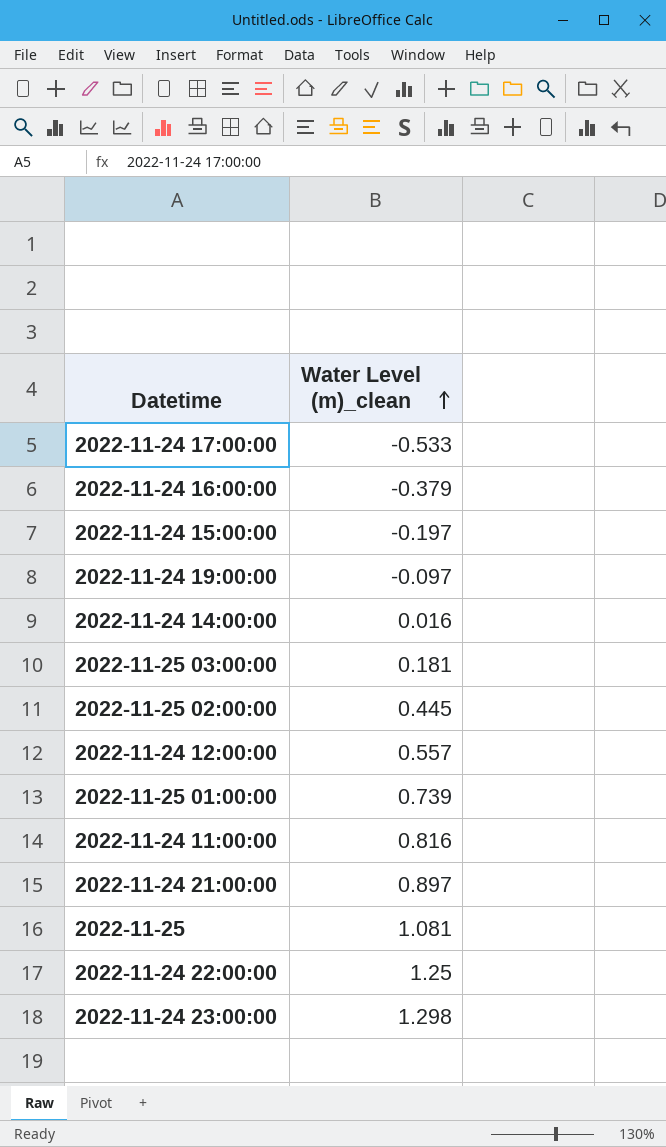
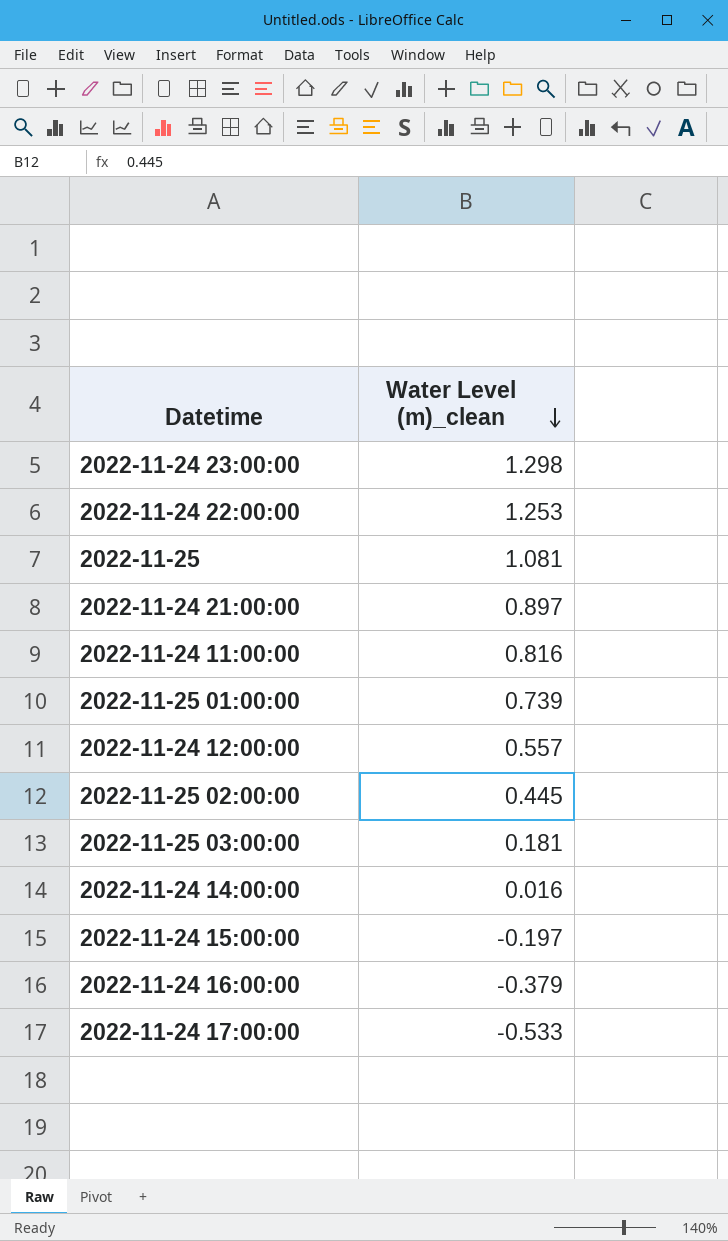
row order: Water Level (m)_clean ascending -> Water Level (m)_clean descending
row 2022-11-24 19:00:00: -0.097 -> none
2022-11-24 22:00:00 | Water Level (m)_clean: 1.25 -> 1.253

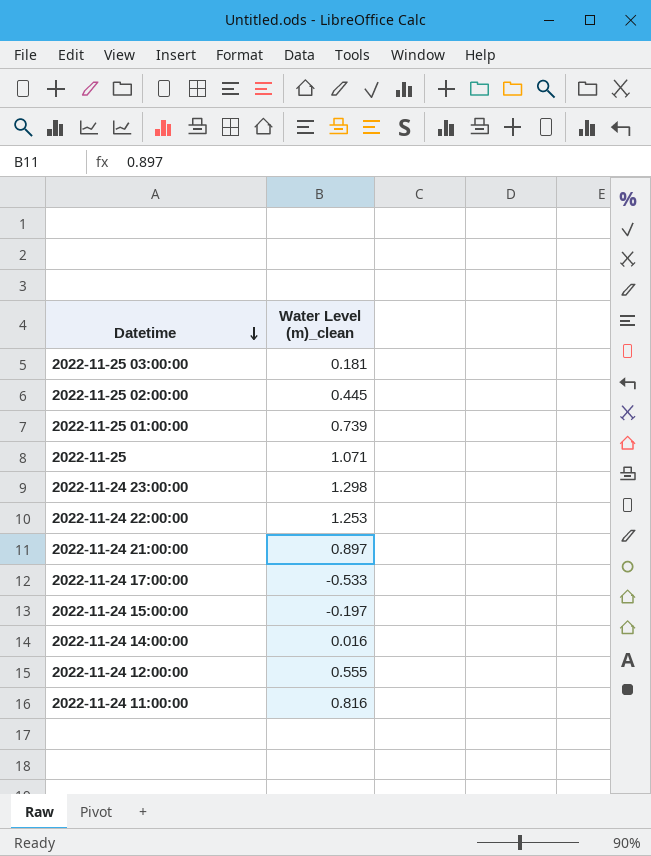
row order: Water Level (m)_clean descending -> Datetime descending
row 2022-11-24 16:00:00: -0.379 -> none
2022-11-25 | Water Level (m)_clean: 1.081 -> 1.071
2022-11-24 12:00:00 | Water Level (m)_clean: 0.557 -> 0.555

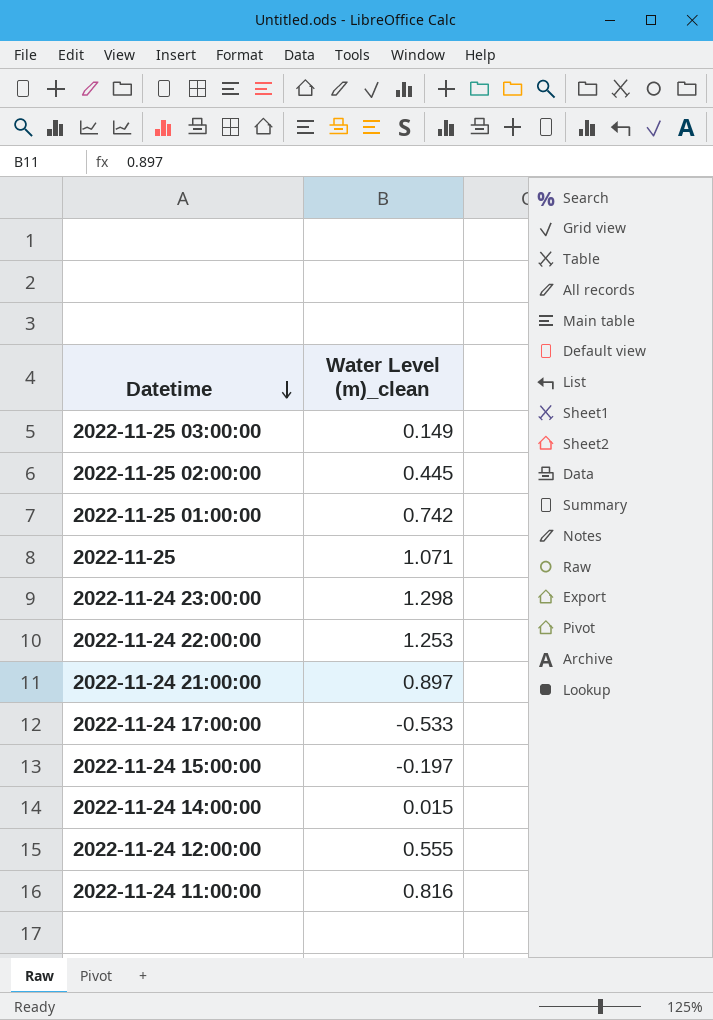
2022-11-25 03:00:00 | Water Level (m)_clean: 0.181 -> 0.149
2022-11-25 01:00:00 | Water Level (m)_clean: 0.739 -> 0.742
2022-11-24 14:00:00 | Water Level (m)_clean: 0.016 -> 0.015

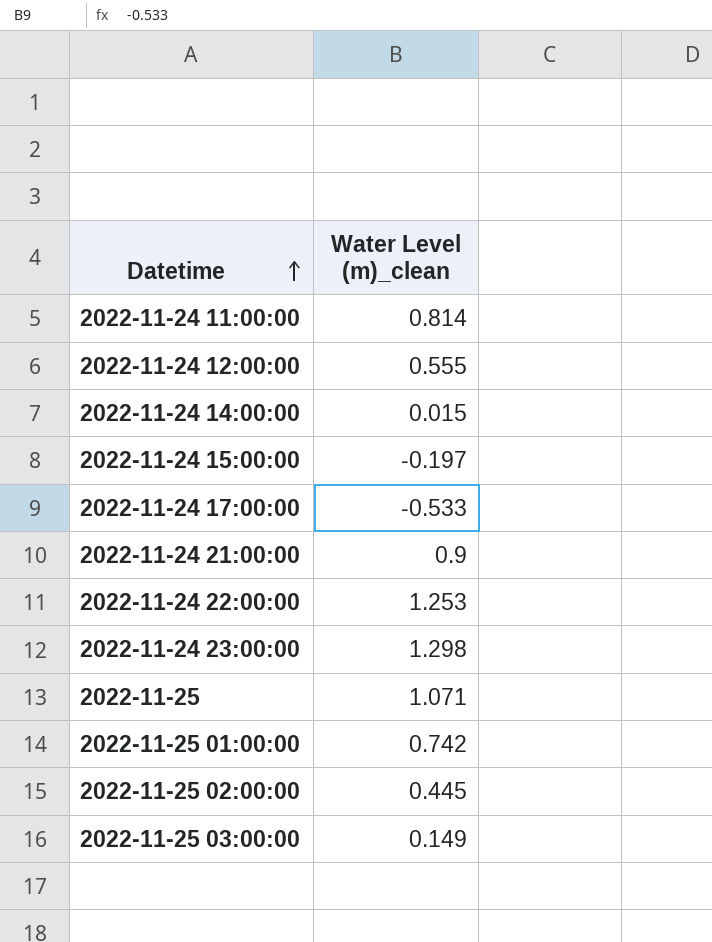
row order: Datetime descending -> Datetime ascending
2022-11-24 11:00:00 | Water Level (m)_clean: 0.816 -> 0.814
2022-11-24 21:00:00 | Water Level (m)_clean: 0.897 -> 0.9

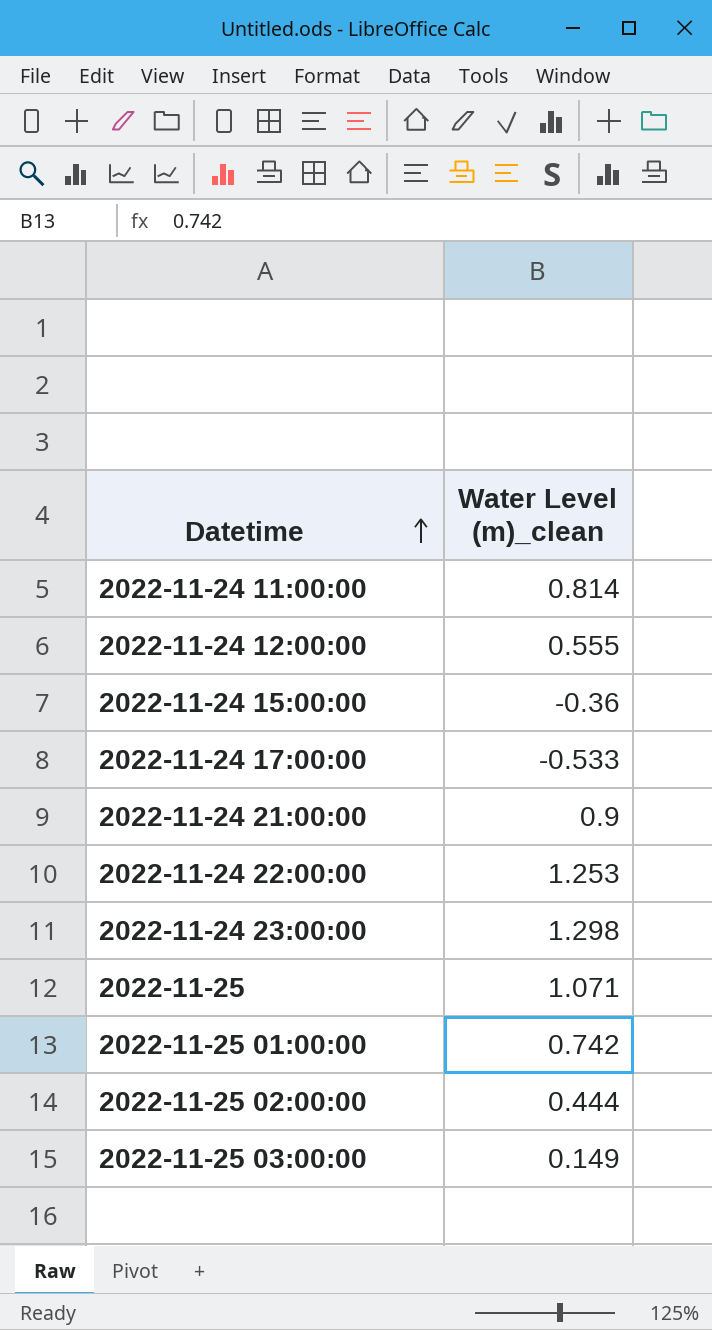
row 2022-11-24 14:00:00: 0.015 -> none
2022-11-24 15:00:00 | Water Level (m)_clean: -0.197 -> -0.36
2022-11-25 02:00:00 | Water Level (m)_clean: 0.445 -> 0.444

